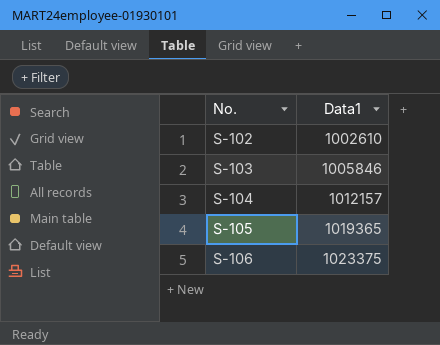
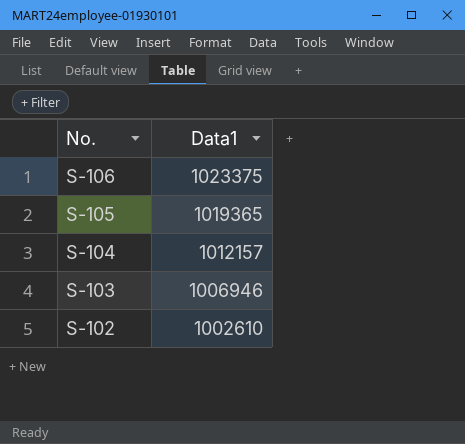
row order: No. ascending -> No. descending
S-103 | Data1: 1005846 -> 1006946

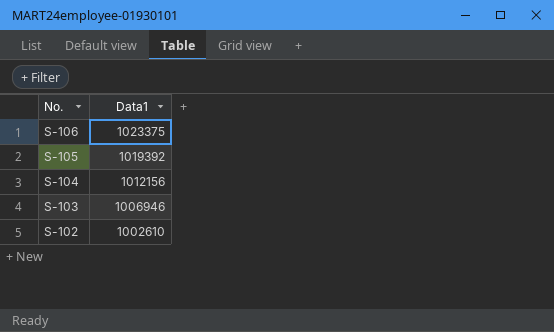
S-105 | Data1: 1019365 -> 1019392
S-104 | Data1: 1012157 -> 1012156

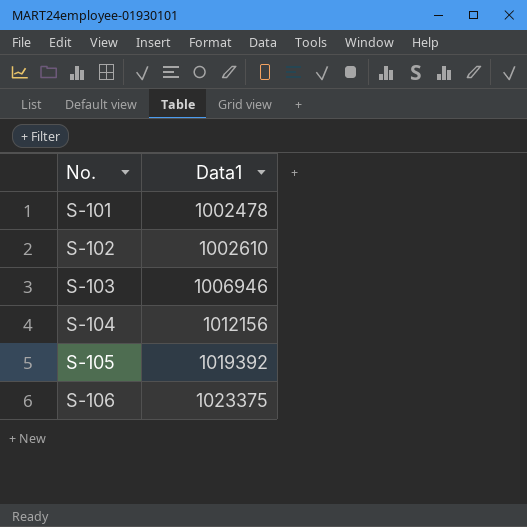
row order: No. descending -> No. ascending
row S-101: none -> 1002478

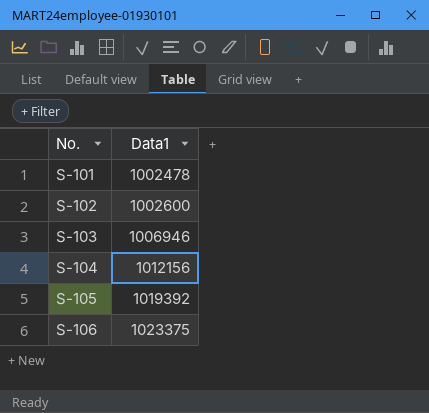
S-102 | Data1: 1002610 -> 1002600

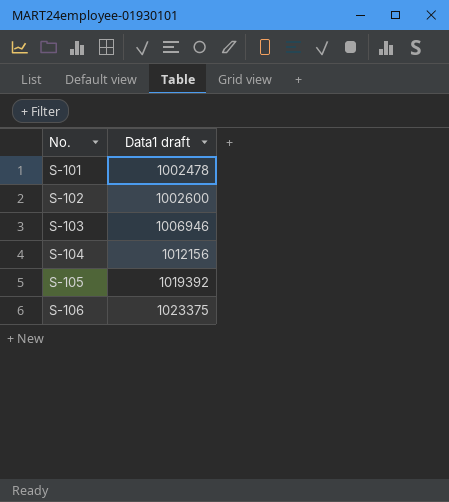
column name: Data1 -> Data1 draft

